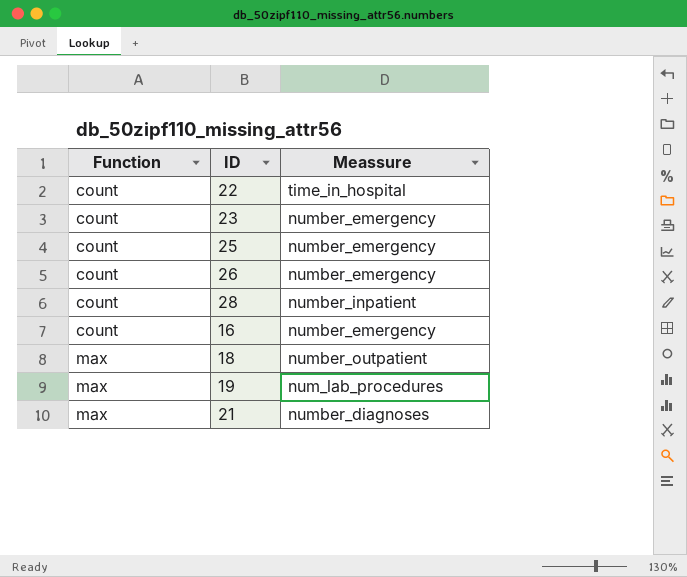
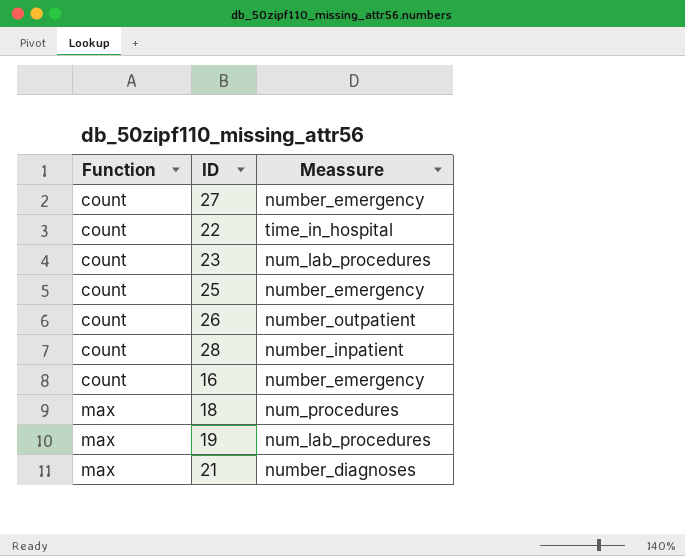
row 27: none -> count | number_emergency
23 | Meassure: number_emergency -> num_lab_procedures
26 | Meassure: number_emergency -> number_outpatient
18 | Meassure: number_outpatient -> num_procedures

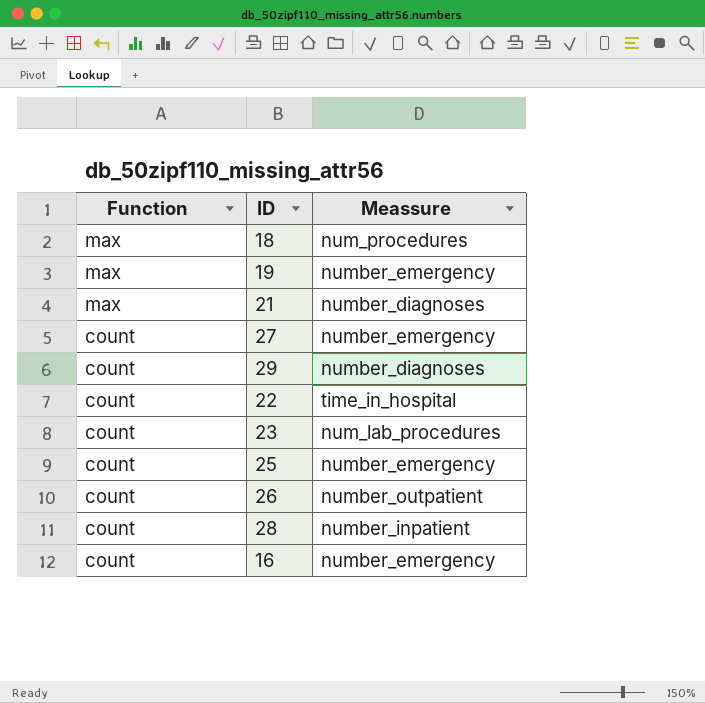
row order: Function ascending -> Function descending
19 | Meassure: num_lab_procedures -> number_emergency
row 29: none -> count | number_diagnoses

